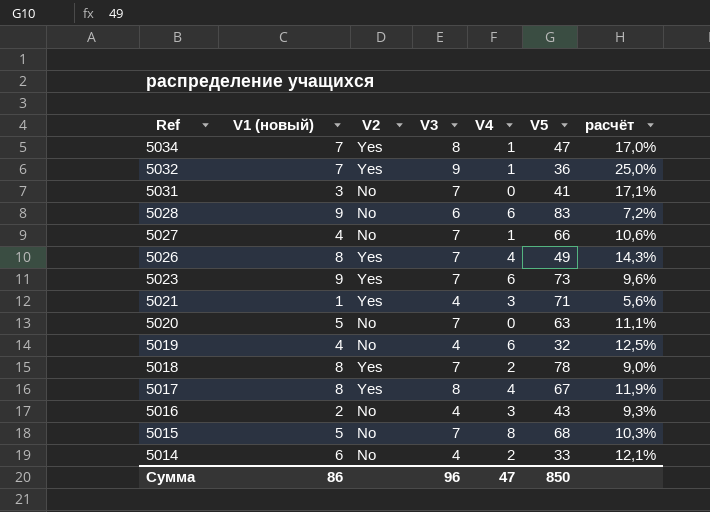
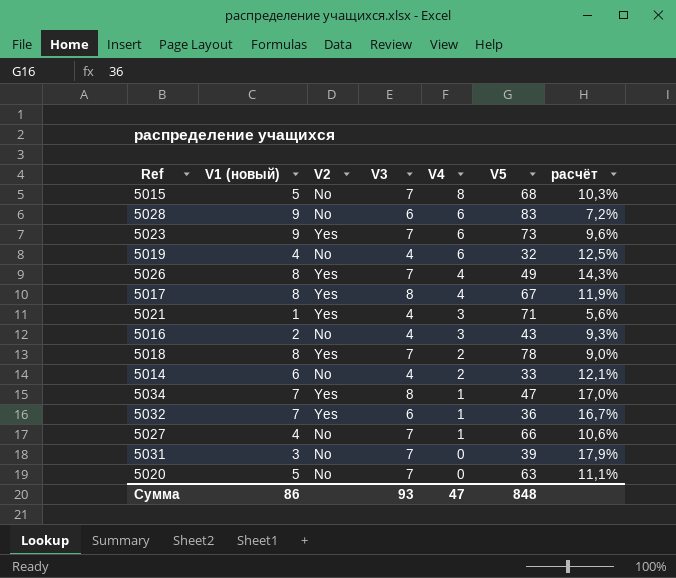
row order: Ref descending -> V4 descending
5032 | V3: 9 -> 6
5032 | расчёт: 25,0% -> 16,7%
5031 | V5: 41 -> 39
5031 | расчёт: 17,1% -> 17,9%
Сумма | V3: 96 -> 93
Сумма | V5: 850 -> 848

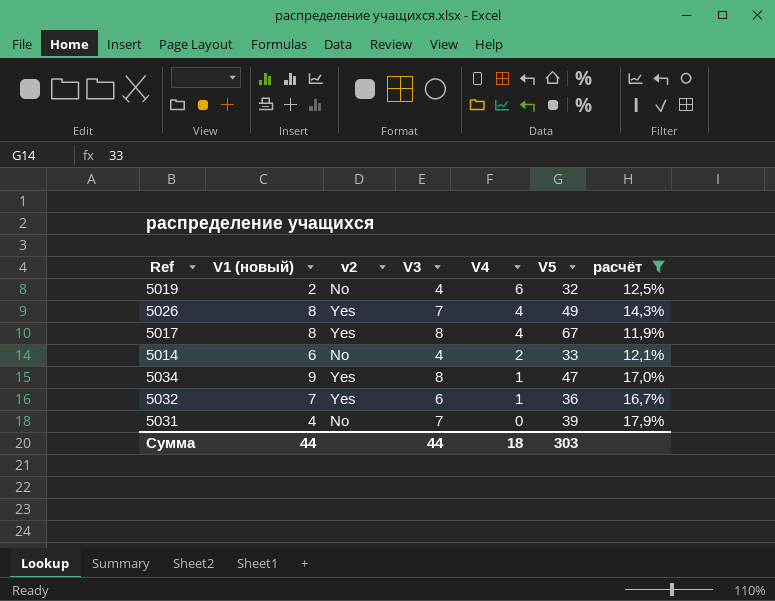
filter: none -> расчёт >= 11,9%
column name: V2 -> v2
5019 | V1 (новый): 4 -> 2
5034 | V1 (новый): 7 -> 9
5031 | V1 (новый): 3 -> 4
Сумма | V1 (новый): 86 -> 44
Сумма | V3: 93 -> 44
Сумма | V4: 47 -> 18
Сумма | V5: 848 -> 303

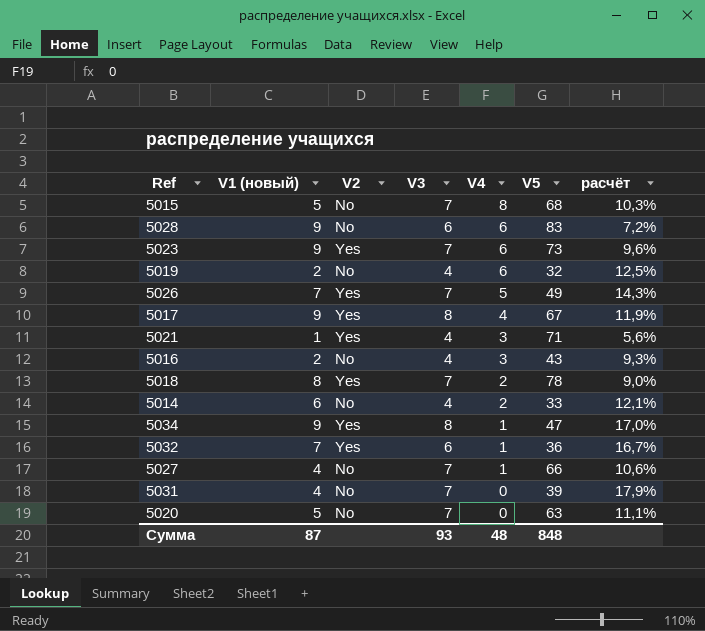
filter: расчёт >= 11,9% -> none
column name: v2 -> V2
5026 | V1 (новый): 8 -> 7
5026 | V4: 4 -> 5
5017 | V1 (новый): 8 -> 9
Сумма | V1 (новый): 44 -> 87
Сумма | V3: 44 -> 93
Сумма | V4: 18 -> 48
Сумма | V5: 303 -> 848

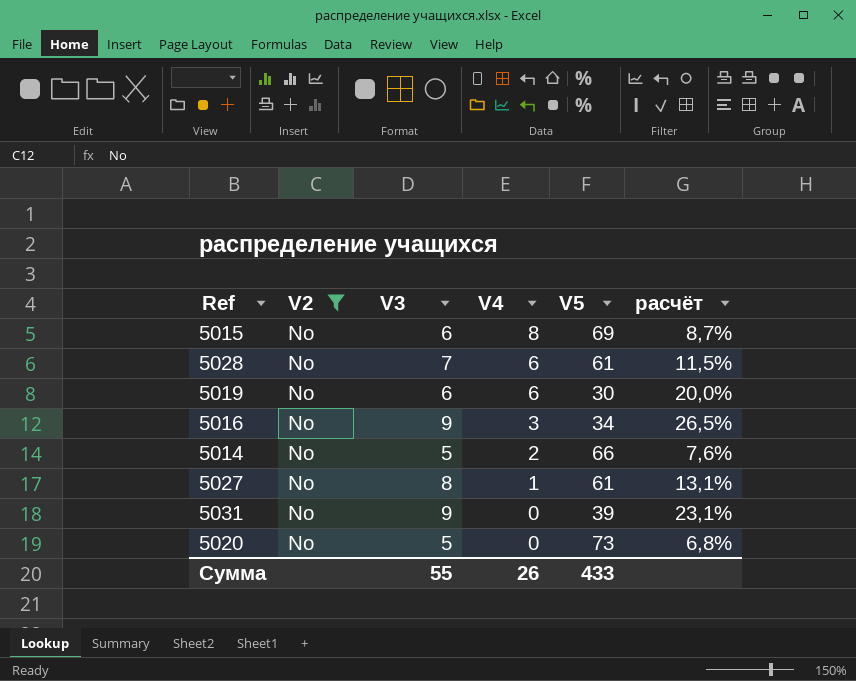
filter: none -> V2 = No
column V1 (новый) | position: 2 -> none
5015 | V3: 7 -> 6
5015 | V5: 68 -> 69
5015 | расчёт: 10,3% -> 8,7%
5028 | V3: 6 -> 7
5028 | V5: 83 -> 61
5028 | расчёт: 7,2% -> 11,5%
5019 | V3: 4 -> 6
5019 | V5: 32 -> 30
5019 | расчёт: 12,5% -> 20,0%
5016 | V3: 4 -> 9
5016 | V5: 43 -> 34
5016 | расчёт: 9,3% -> 26,5%
5014 | V3: 4 -> 5
5014 | V5: 33 -> 66
5014 | расчёт: 12,1% -> 7,6%
5027 | V3: 7 -> 8
5027 | V5: 66 -> 61
5027 | расчёт: 10,6% -> 13,1%
5031 | V3: 7 -> 9
5031 | расчёт: 17,9% -> 23,1%
5020 | V3: 7 -> 5
5020 | V5: 63 -> 73
5020 | расчёт: 11,1% -> 6,8%
Сумма | V3: 93 -> 55
Сумма | V4: 48 -> 26
Сумма | V5: 848 -> 433

